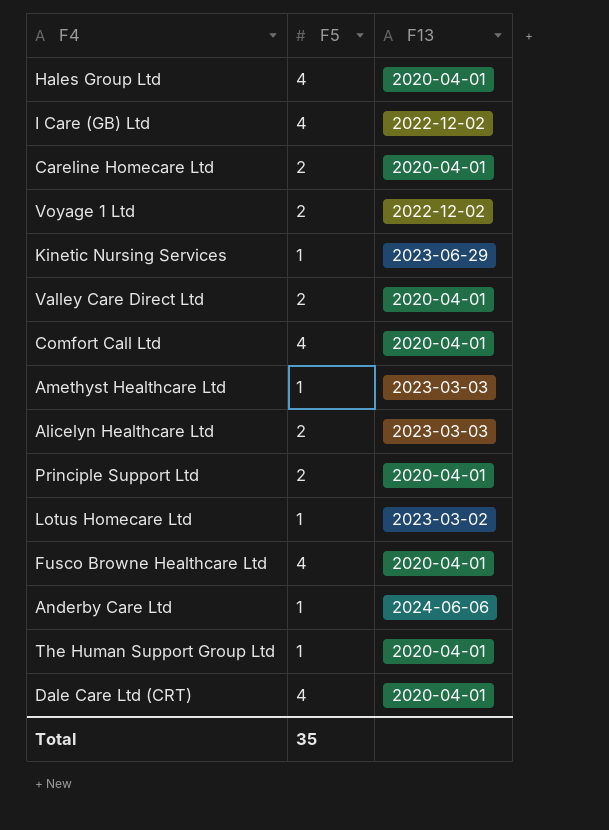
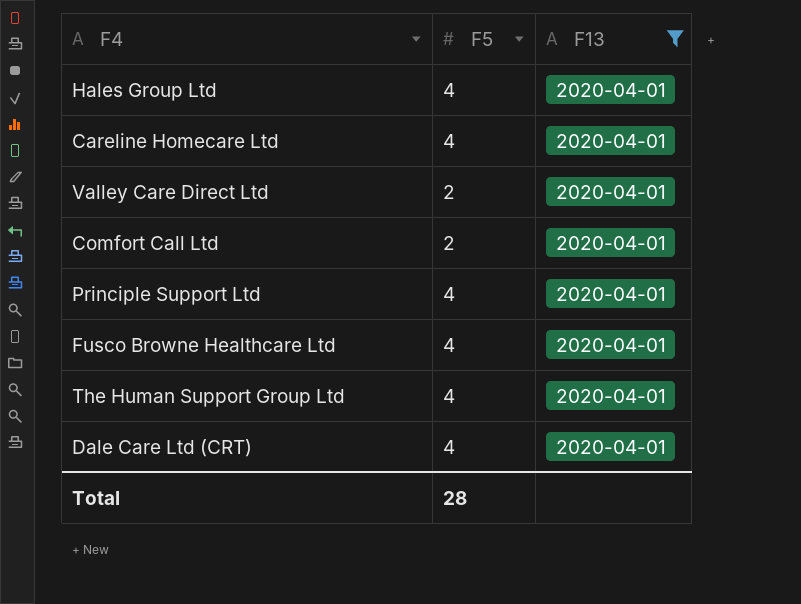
filter: none -> F13 = 2020-04-01
Careline Homecare Ltd | F5: 2 -> 4
Comfort Call Ltd | F5: 4 -> 2
Principle Support Ltd | F5: 2 -> 4
The Human Support Group Ltd | F5: 1 -> 4
Total | F5: 35 -> 28

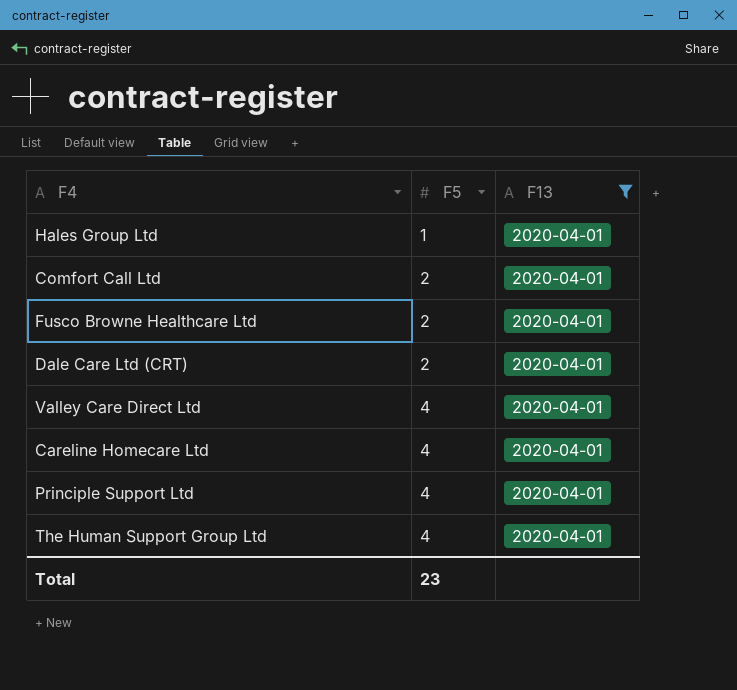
row order: none -> F5 ascending
Hales Group Ltd | F5: 4 -> 1
Fusco Browne Healthcare Ltd | F5: 4 -> 2
Dale Care Ltd (CRT) | F5: 4 -> 2
Valley Care Direct Ltd | F5: 2 -> 4
Total | F5: 28 -> 23

